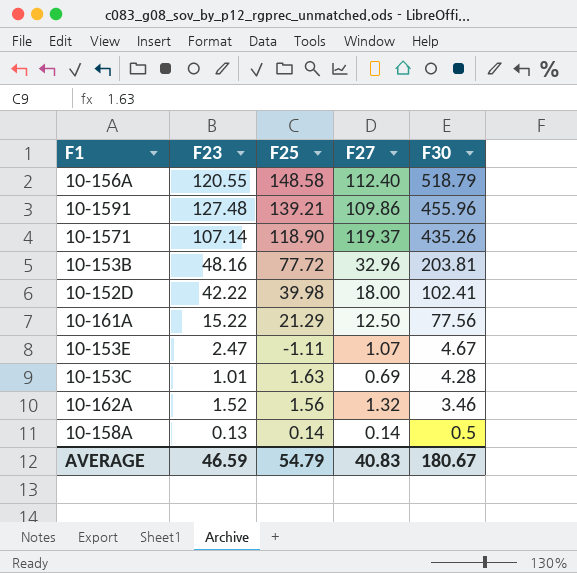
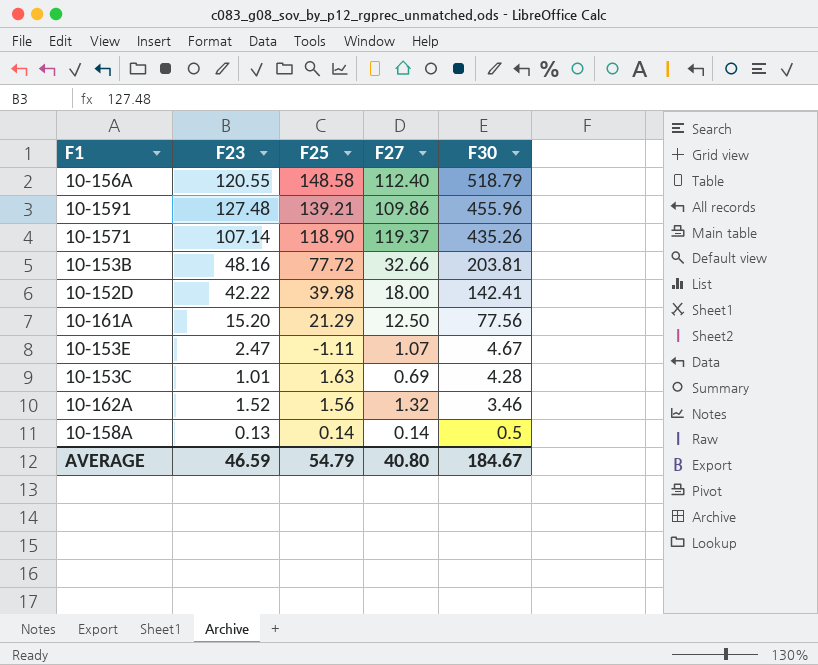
10-153B | F27: 32.96 -> 32.66
10-152D | F30: 102.41 -> 142.41
10-161A | F23: 15.22 -> 15.20
AVERAGE | F27: 40.83 -> 40.80
AVERAGE | F30: 180.67 -> 184.67

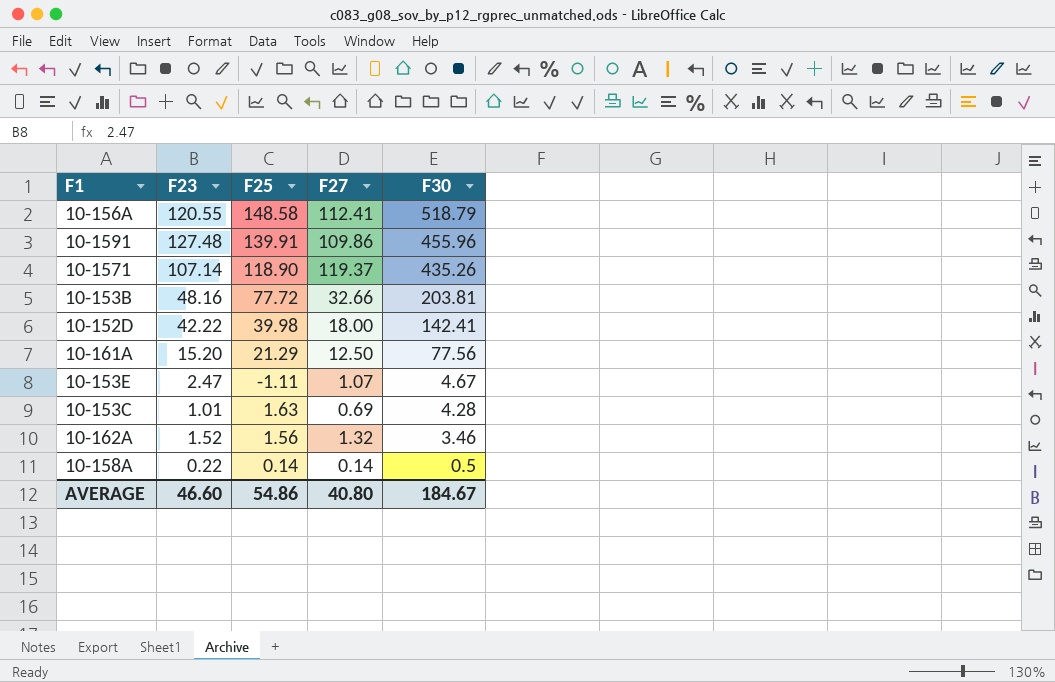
10-156A | F27: 112.40 -> 112.41
10-1591 | F25: 139.21 -> 139.91
10-158A | F23: 0.13 -> 0.22
AVERAGE | F23: 46.59 -> 46.60
AVERAGE | F25: 54.79 -> 54.86

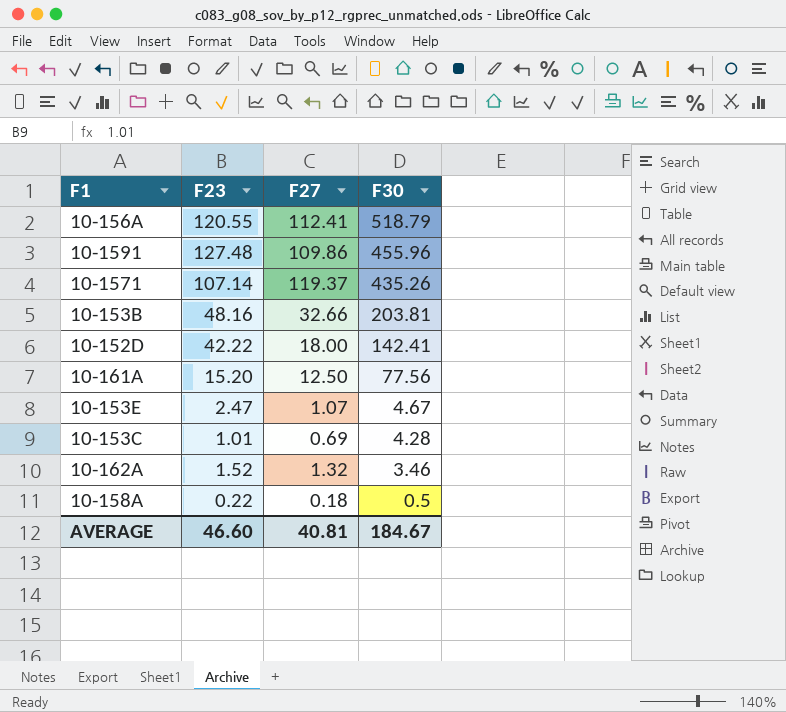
column F25 | position: 3 -> none
10-158A | F27: 0.14 -> 0.18
AVERAGE | F27: 40.80 -> 40.81

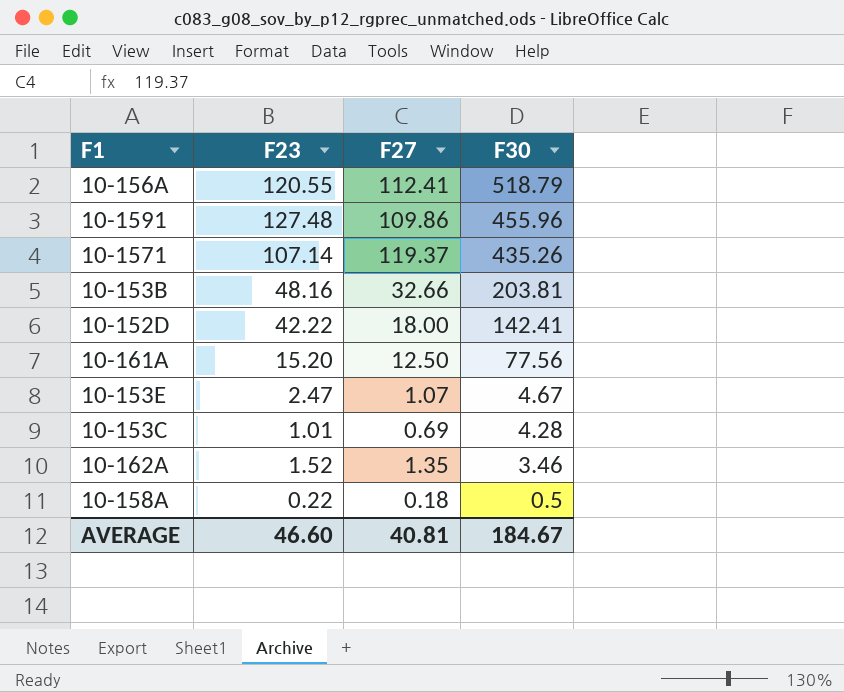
10-162A | F27: 1.32 -> 1.35

